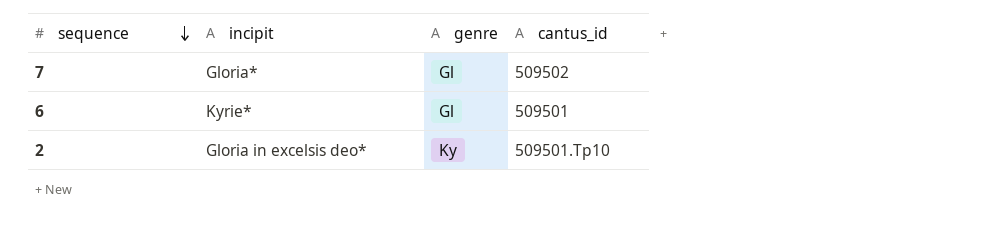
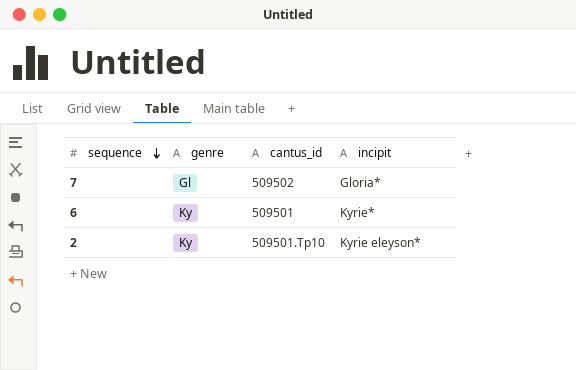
column incipit | position: 2 -> 4
6 | genre: Gl -> Ky
2 | incipit: Gloria in excelsis deo* -> Kyrie eleyson*

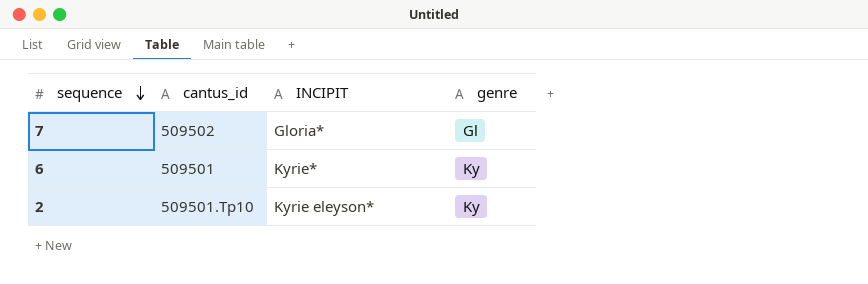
column name: incipit -> INCIPIT
column genre | position: 2 -> 4

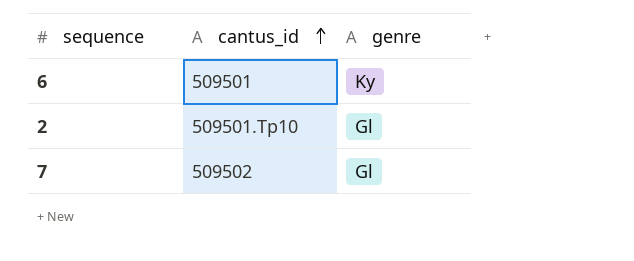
row order: sequence descending -> cantus_id ascending
column INCIPIT | position: 3 -> none
2 | genre: Ky -> Gl

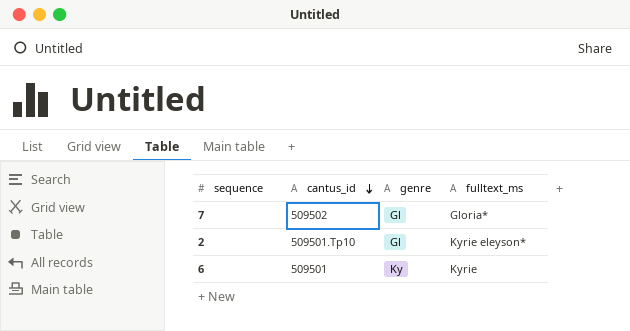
row order: cantus_id ascending -> cantus_id descending
column fulltext_ms | position: none -> 4

